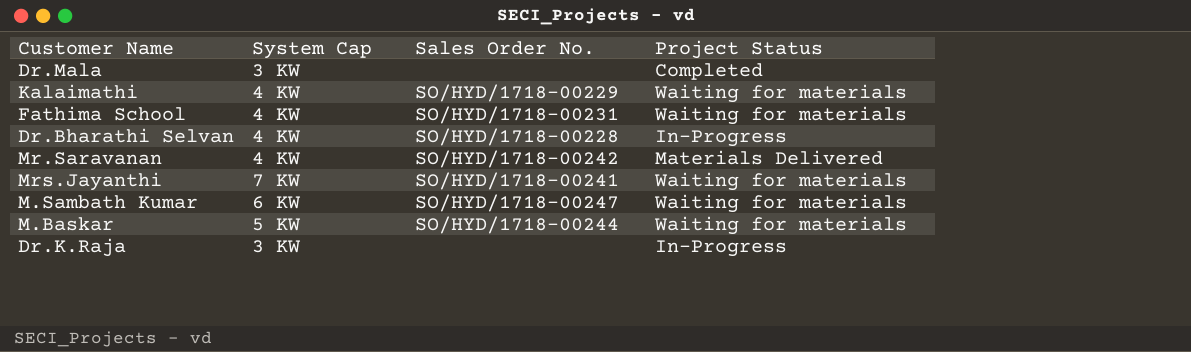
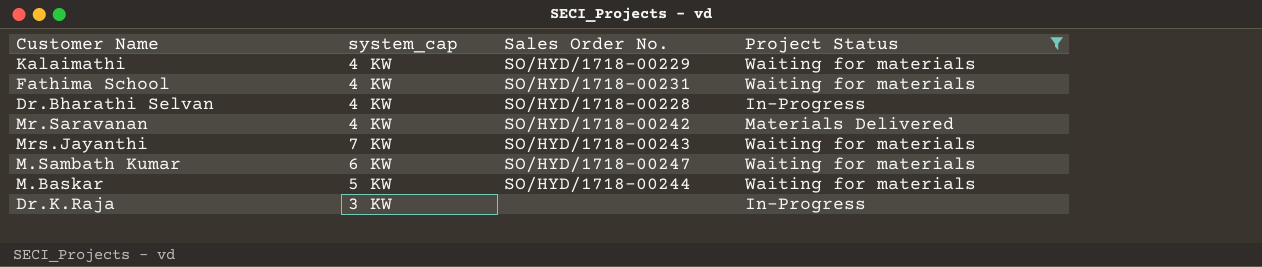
filter: none -> Project Status != Completed
column name: System Cap -> system_cap
Mrs.Jayanthi | Sales Order No.: SO/HYD/1718-00241 -> SO/HYD/1718-00243

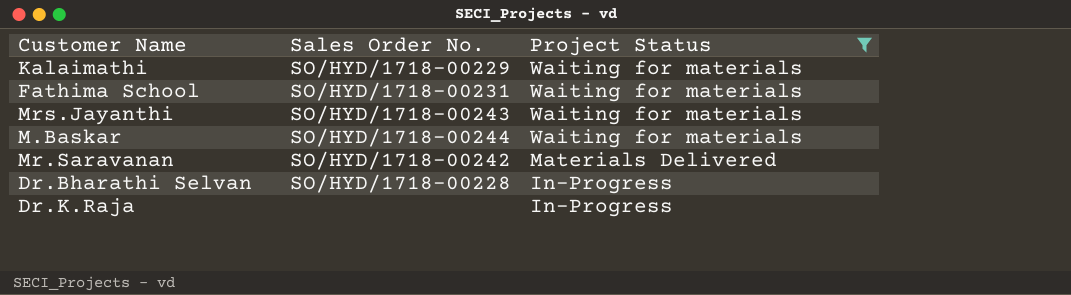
row order: none -> Project Status descending
column system_cap | position: 2 -> none
row M.Sambath Kumar: 6 KW | SO/HYD/1718-00247 | Waiting for materials -> none

